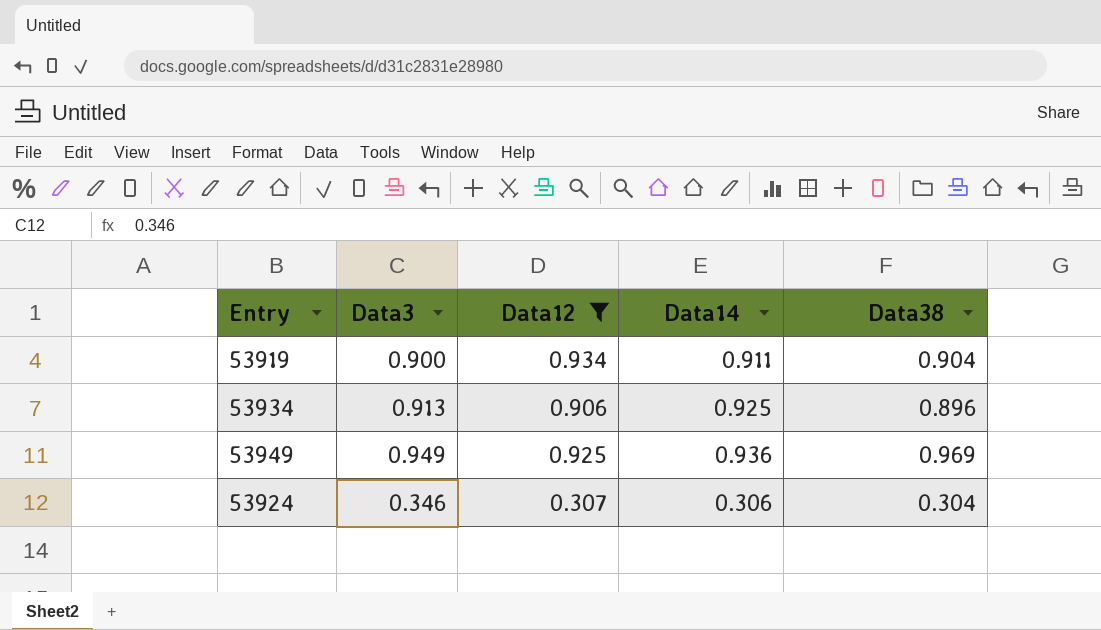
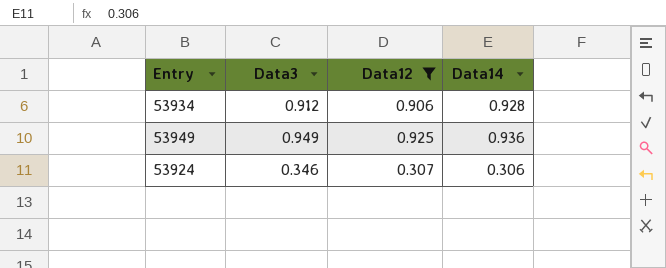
column Data38 | position: 5 -> none
row 53919: 0.900 | 0.934 | 0.911 | 0.904 -> none
53934 | Data3: 0.913 -> 0.912
53934 | Data14: 0.925 -> 0.928

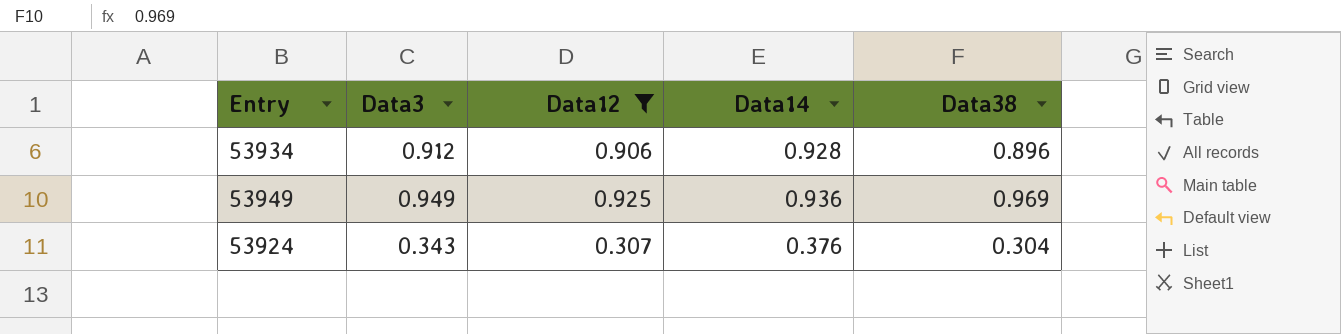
column Data38 | position: none -> 5
53924 | Data3: 0.346 -> 0.343
53924 | Data14: 0.306 -> 0.376

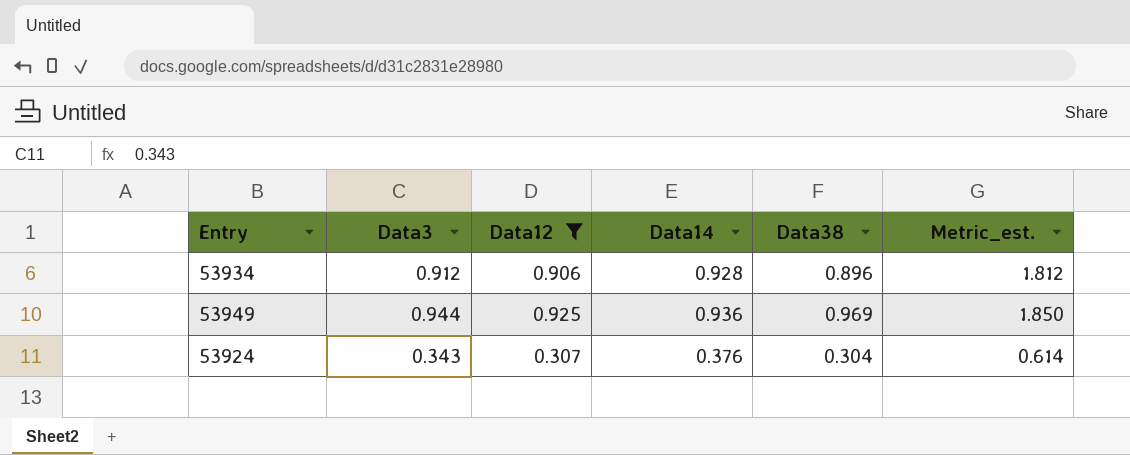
column Metric_est. | formula: none -> [Data12] * 2
53949 | Data3: 0.949 -> 0.944

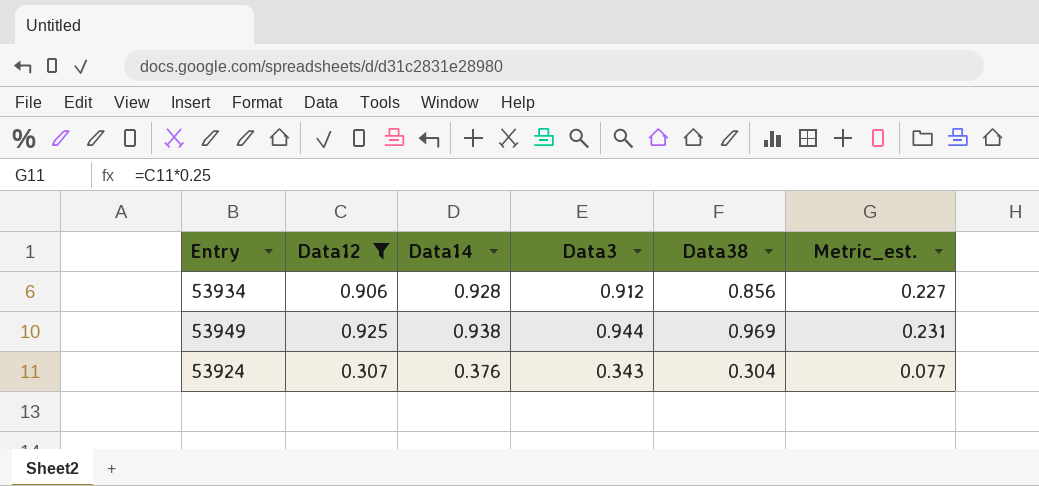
column Data3 | position: 2 -> 4
column Metric_est. | formula: [Data12] * 2 -> [Data12] * 0.25
53934 | Data38: 0.896 -> 0.856
53949 | Data14: 0.936 -> 0.938

